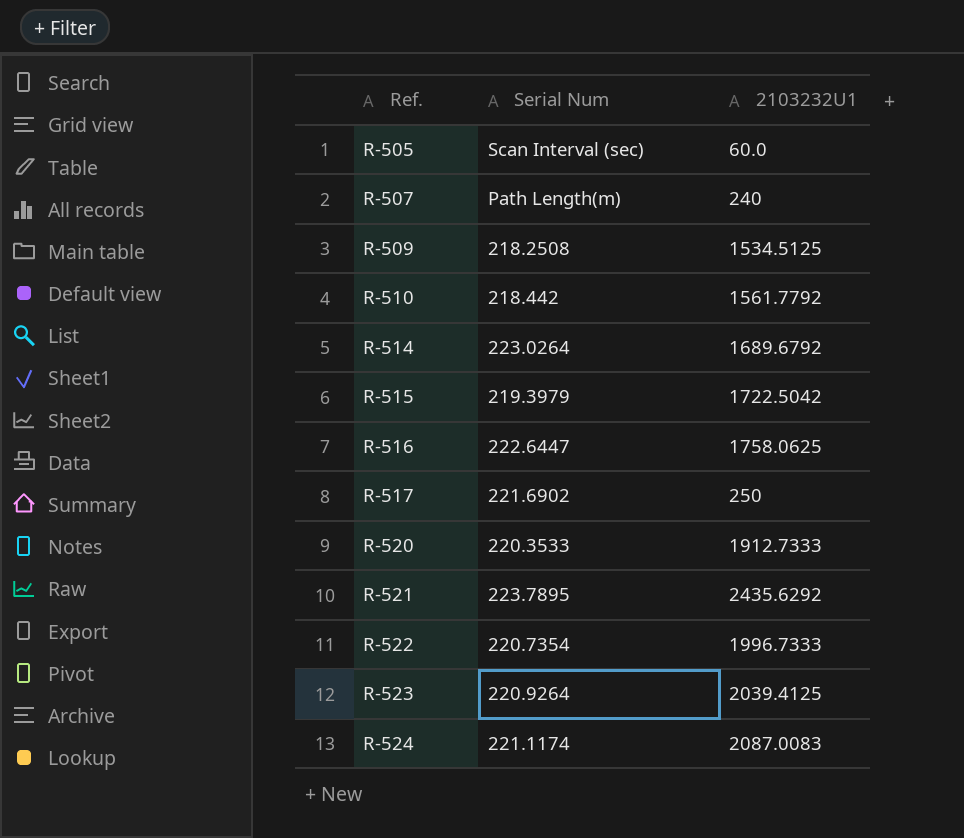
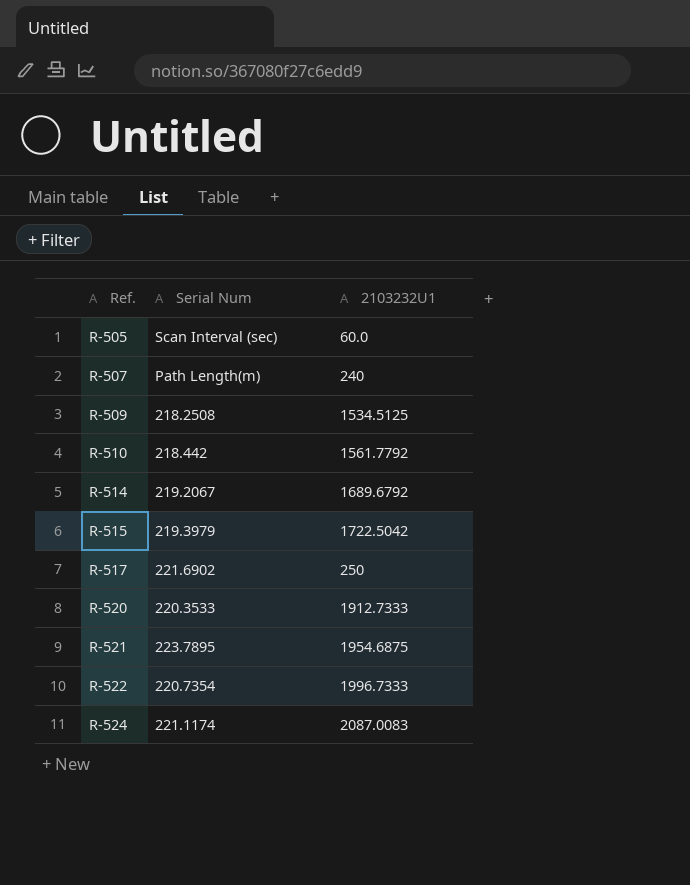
row R-516: 222.6447 | 1758.0625 -> none
row R-523: 220.9264 | 2039.4125 -> none
R-514 | Serial Num: 223.0264 -> 219.2067
R-521 | 2103232U1: 2435.6292 -> 1954.6875

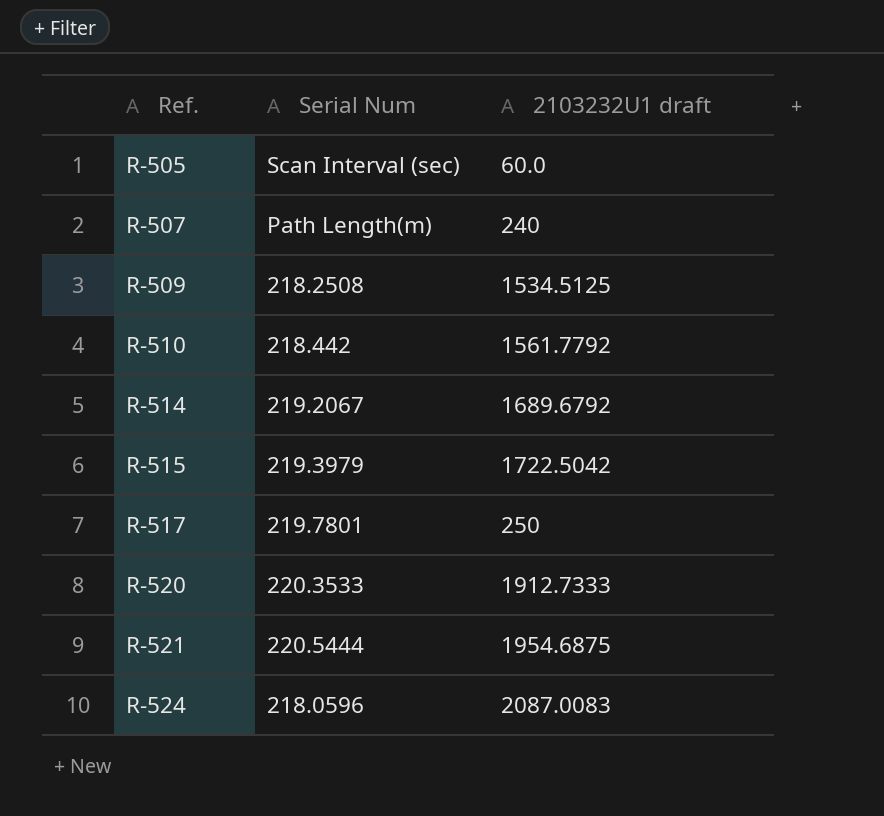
column name: 2103232U1 -> 2103232U1 draft
row R-522: 220.7354 | 1996.7333 -> none
R-517 | Serial Num: 221.6902 -> 219.7801
R-521 | Serial Num: 223.7895 -> 220.5444
R-524 | Serial Num: 221.1174 -> 218.0596

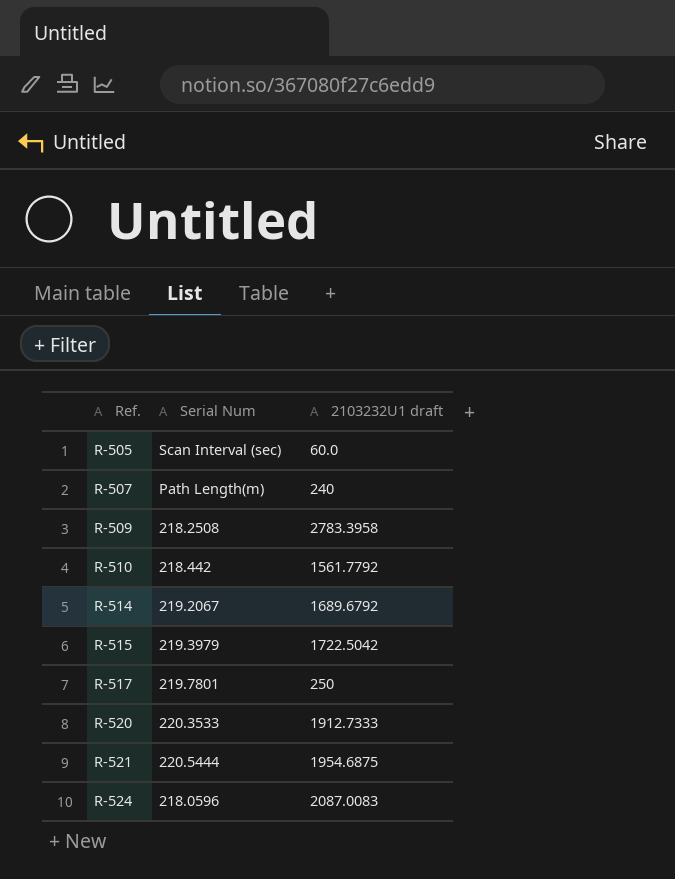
R-509 | 2103232U1 draft: 1534.5125 -> 2783.3958

